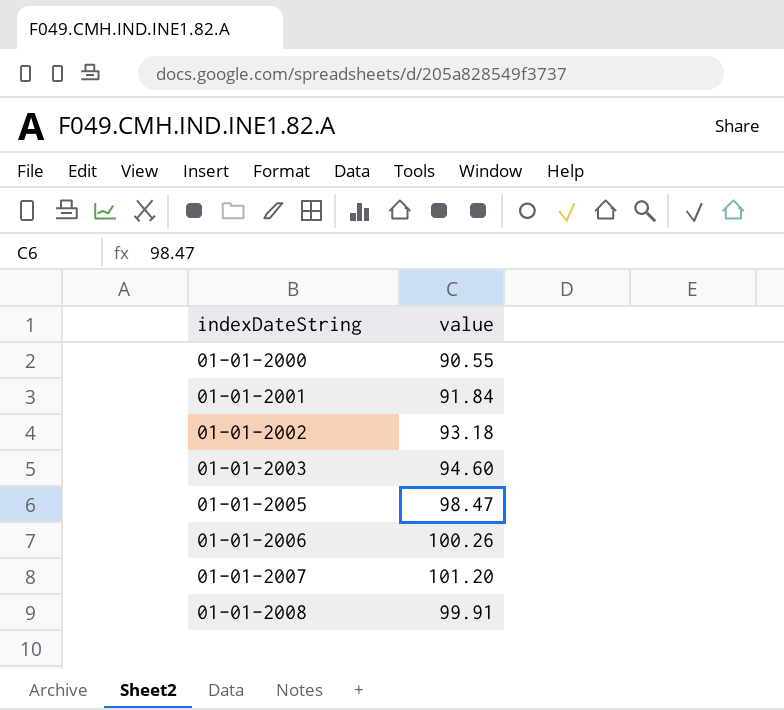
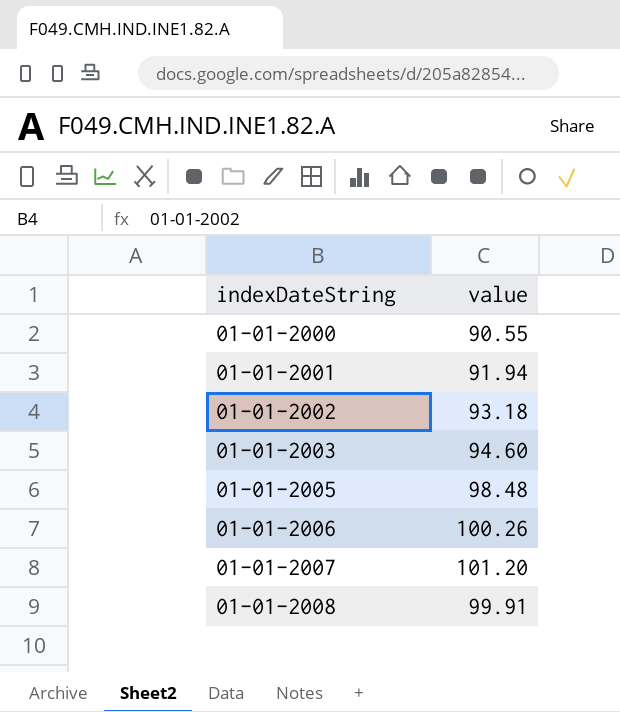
01-01-2001 | value: 91.84 -> 91.94
01-01-2005 | value: 98.47 -> 98.48

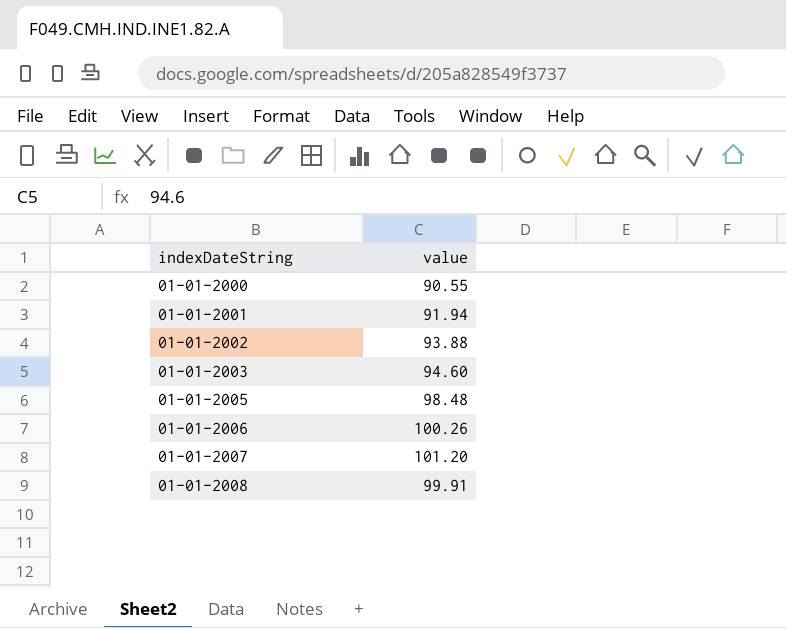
01-01-2002 | value: 93.18 -> 93.88

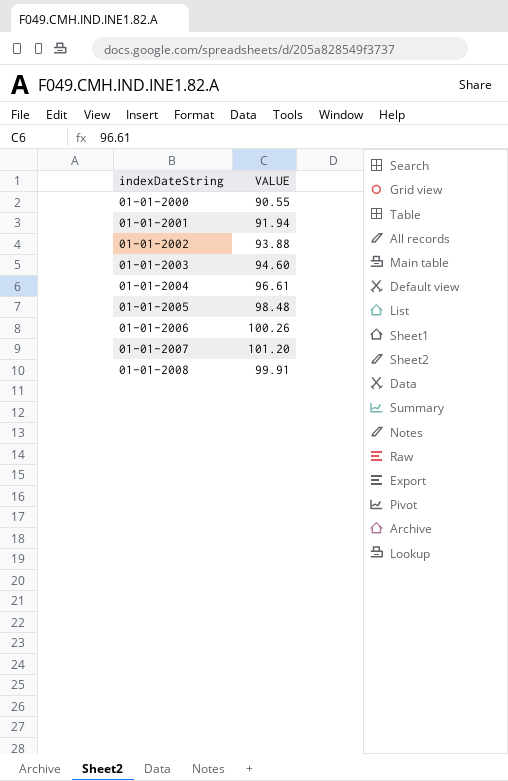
column name: value -> VALUE
row 01-01-2004: none -> 96.61

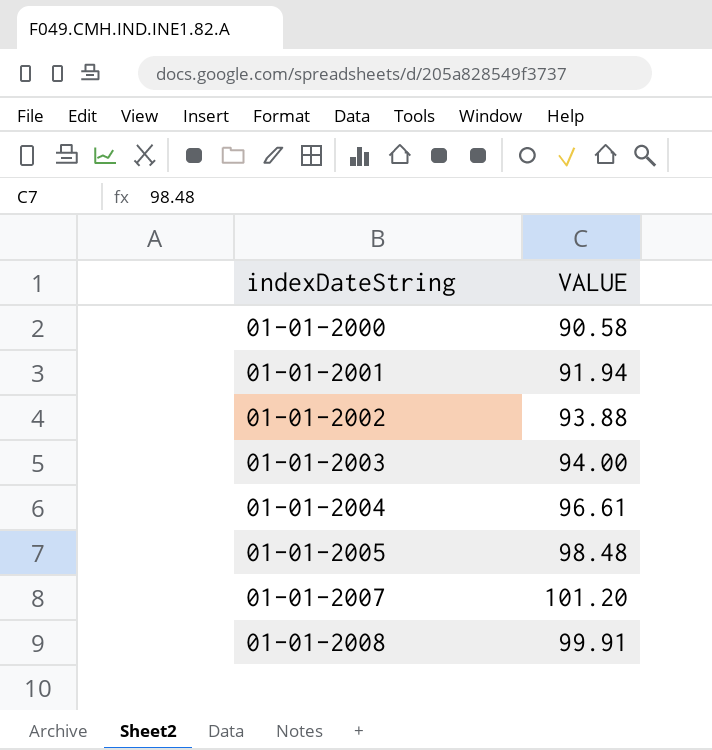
row 01-01-2006: 100.26 -> none
01-01-2000 | VALUE: 90.55 -> 90.58
01-01-2003 | VALUE: 94.60 -> 94.00

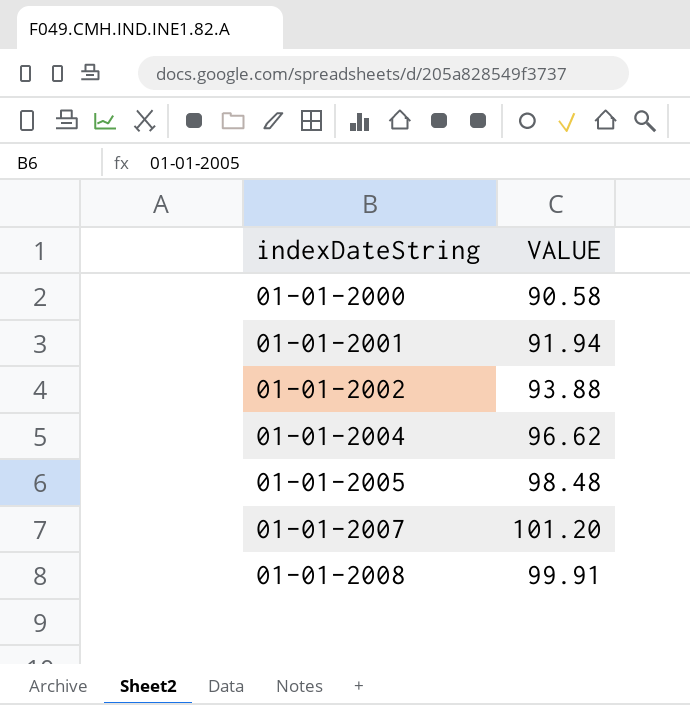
row 01-01-2003: 94.00 -> none
01-01-2004 | VALUE: 96.61 -> 96.62

